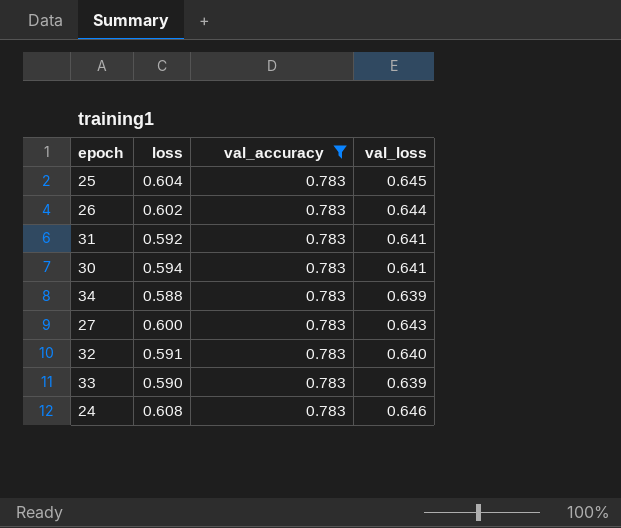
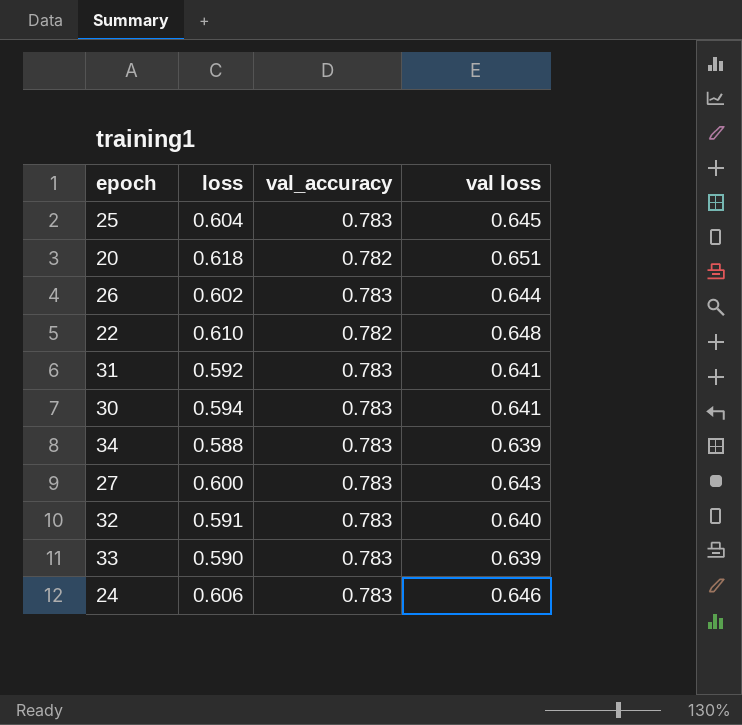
filter: val_accuracy = 0.783 -> none
column name: val_loss -> val loss
24 | loss: 0.608 -> 0.606

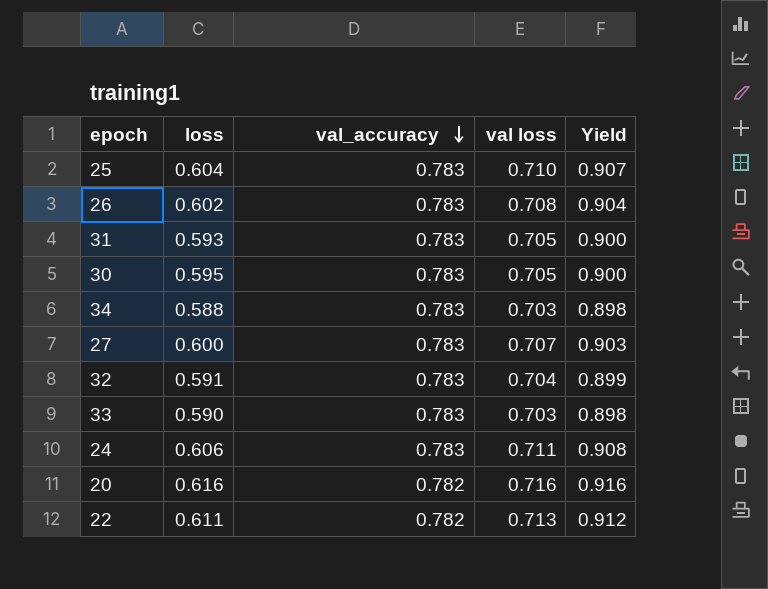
row order: none -> val_accuracy descending
column Yield | formula: none -> [val loss] / [val_accuracy]
25 | val loss: 0.645 -> 0.710
26 | val loss: 0.644 -> 0.708
31 | loss: 0.592 -> 0.593
31 | val loss: 0.641 -> 0.705
30 | loss: 0.594 -> 0.595
30 | val loss: 0.641 -> 0.705
34 | val loss: 0.639 -> 0.703
27 | val loss: 0.643 -> 0.707
32 | val loss: 0.640 -> 0.704
33 | val loss: 0.639 -> 0.703
24 | val loss: 0.646 -> 0.711
20 | loss: 0.618 -> 0.616
20 | val loss: 0.651 -> 0.716
22 | loss: 0.610 -> 0.611
22 | val loss: 0.648 -> 0.713

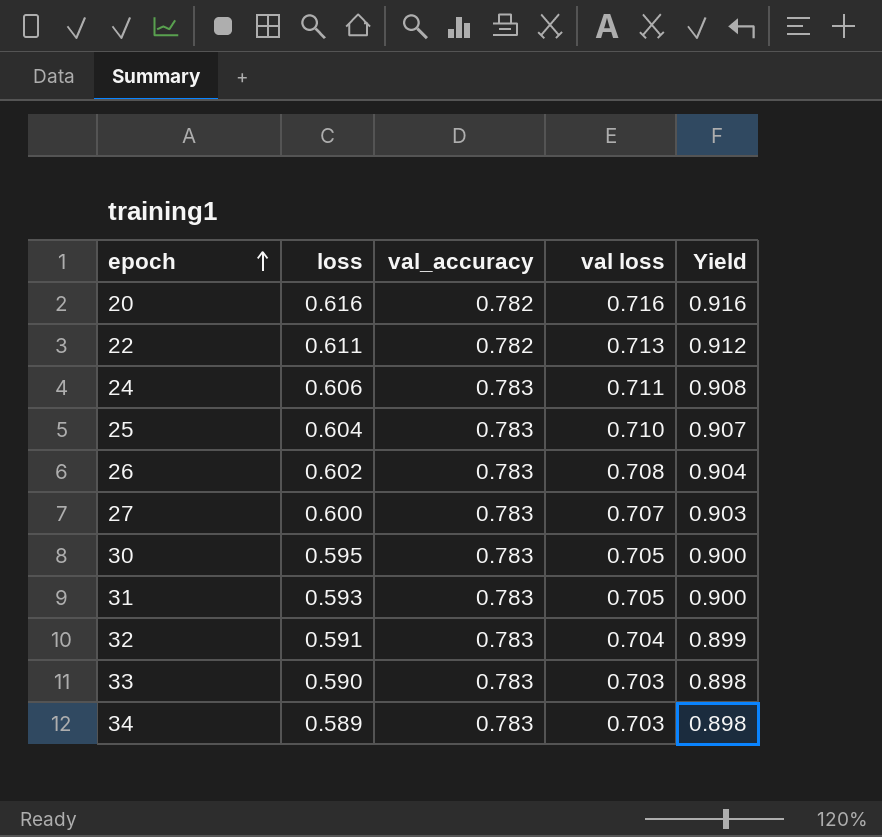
row order: val_accuracy descending -> epoch ascending
34 | loss: 0.588 -> 0.589

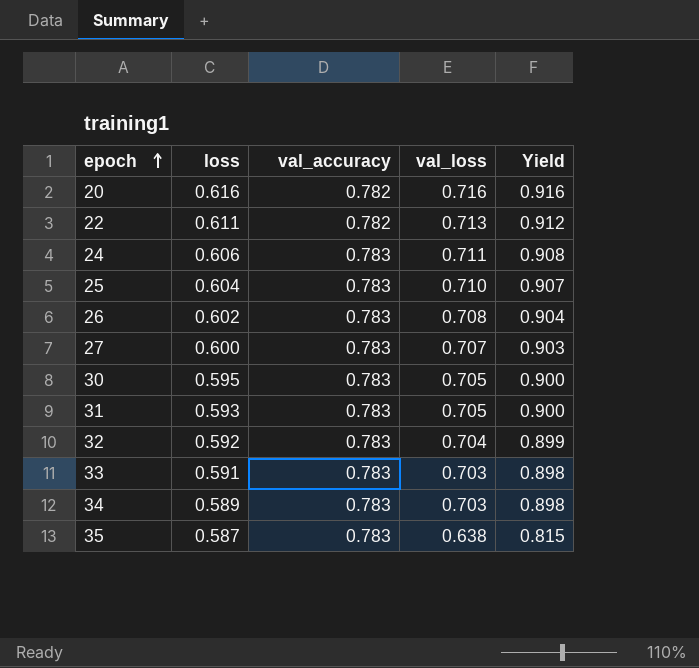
column name: val loss -> val_loss
32 | loss: 0.591 -> 0.592
33 | loss: 0.590 -> 0.591
row 35: none -> 0.587 | 0.783 | 0.638 | 0.815

